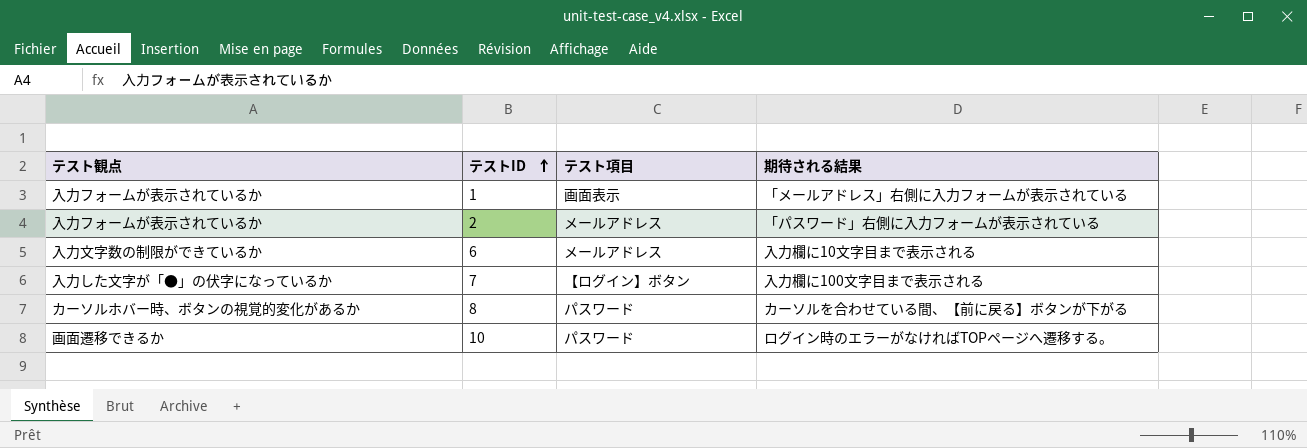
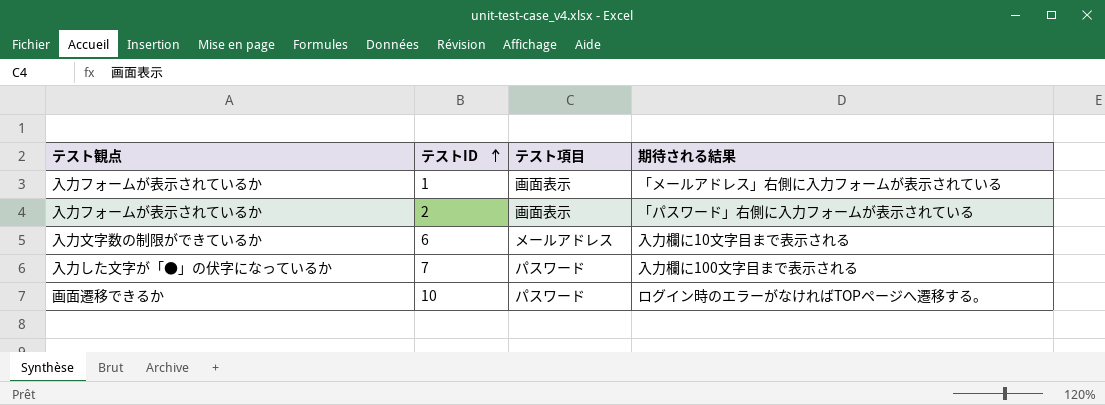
row 8: カーソルホバー時、ボタンの視覚的変化があるか | パスワード | カーソルを合わせている間、【前に戻る】ボタンが下がる -> none
2 | テスト項目: メールアドレス -> 画面表示
7 | テスト項目: 【ログイン】ボタン -> パスワード

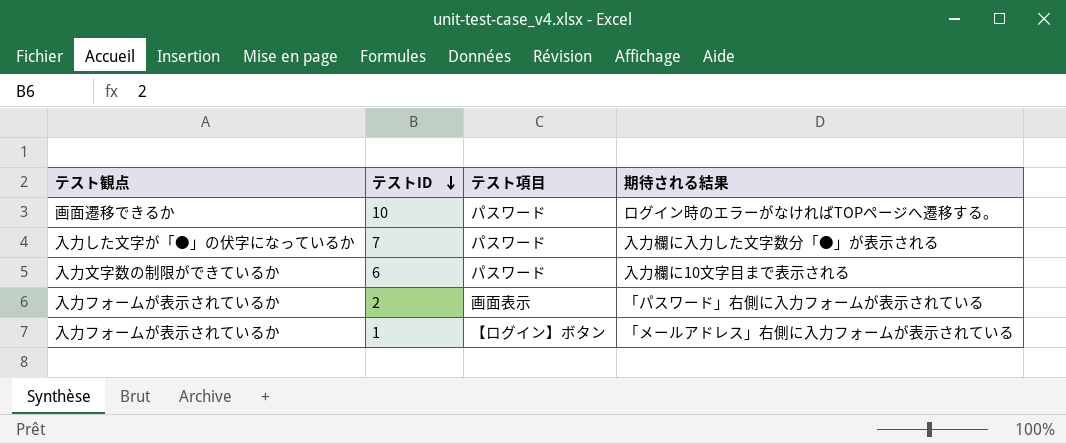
row order: テストID ascending -> テストID descending
7 | 期待される結果: 入力欄に100文字目まで表示される -> 入力欄に入力した文字数分「●」が表示される
6 | テスト項目: メールアドレス -> パスワード
1 | テスト項目: 画面表示 -> 【ログイン】ボタン

